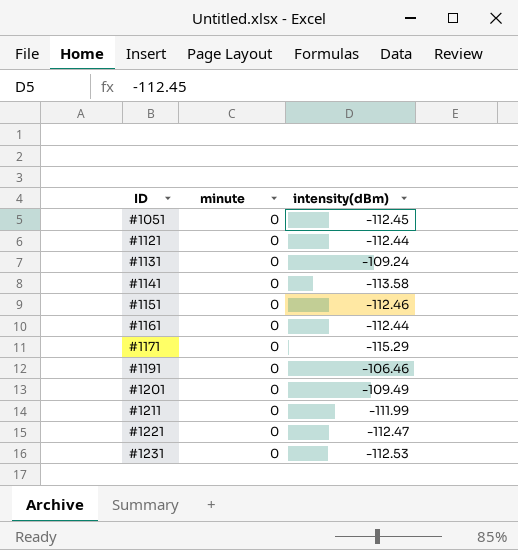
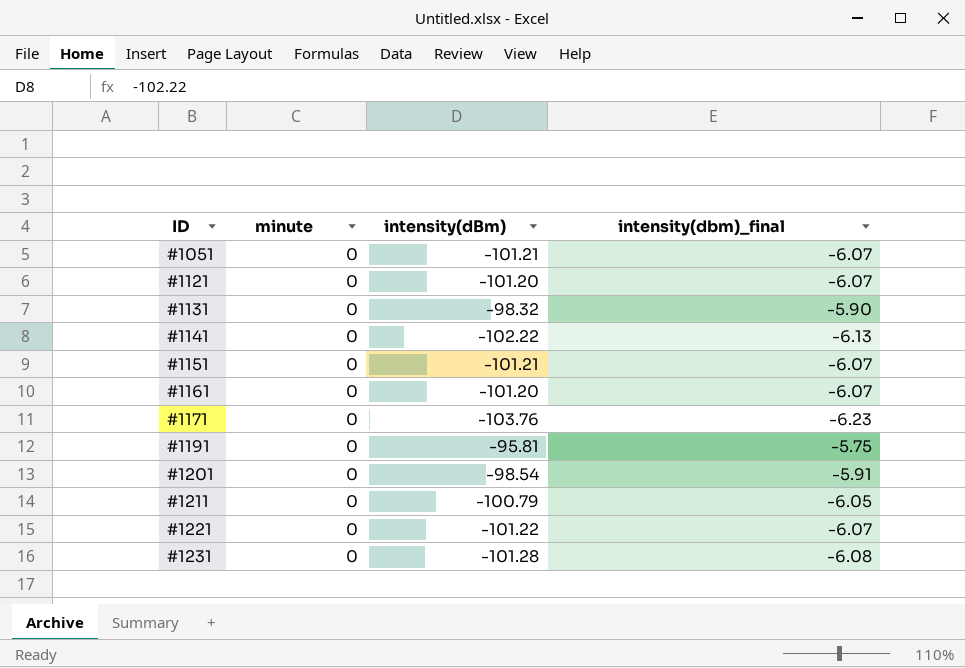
column intensity(dbm)_final | formula: none -> [intensity(dBm)] * 0.06
#1051 | intensity(dBm): -112.45 -> -101.21
#1121 | intensity(dBm): -112.44 -> -101.20
#1131 | intensity(dBm): -109.24 -> -98.32
#1141 | intensity(dBm): -113.58 -> -102.22
#1151 | intensity(dBm): -112.46 -> -101.21
#1161 | intensity(dBm): -112.44 -> -101.20
#1171 | intensity(dBm): -115.29 -> -103.76
#1191 | intensity(dBm): -106.46 -> -95.81
#1201 | intensity(dBm): -109.49 -> -98.54
#1211 | intensity(dBm): -111.99 -> -100.79
#1221 | intensity(dBm): -112.47 -> -101.22
#1231 | intensity(dBm): -112.53 -> -101.28

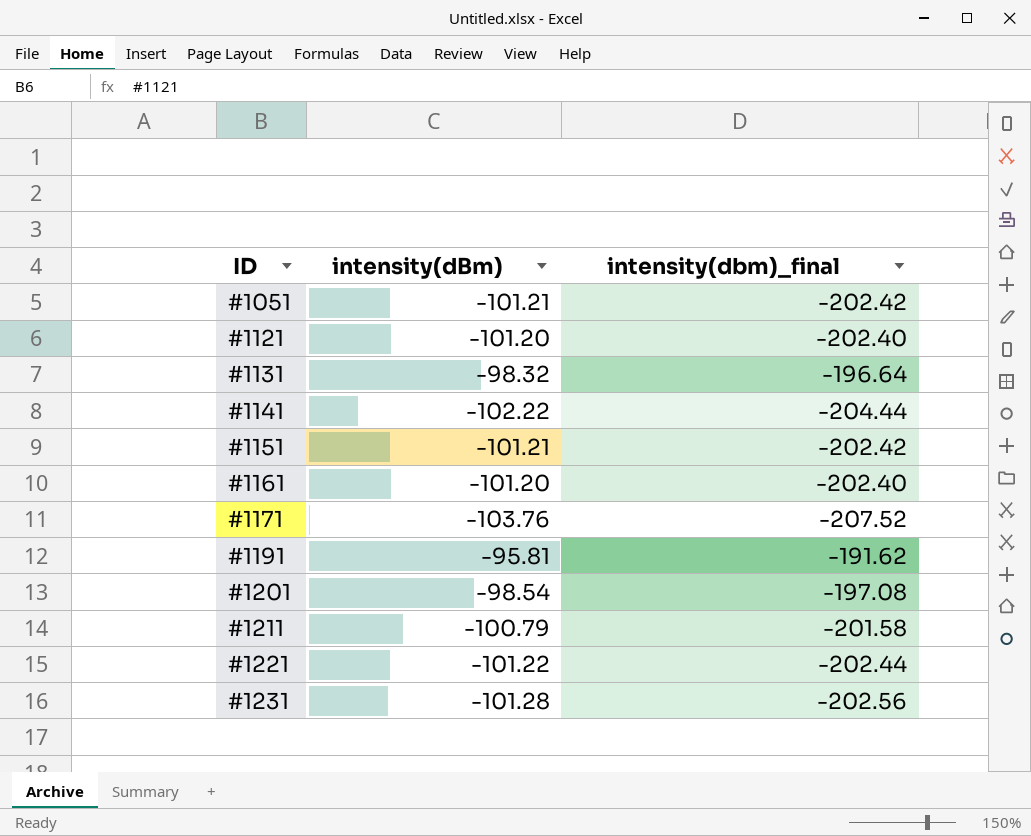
column minute | position: 2 -> none
column intensity(dbm)_final | formula: [intensity(dBm)] * 0.06 -> [intensity(dBm)] * 2

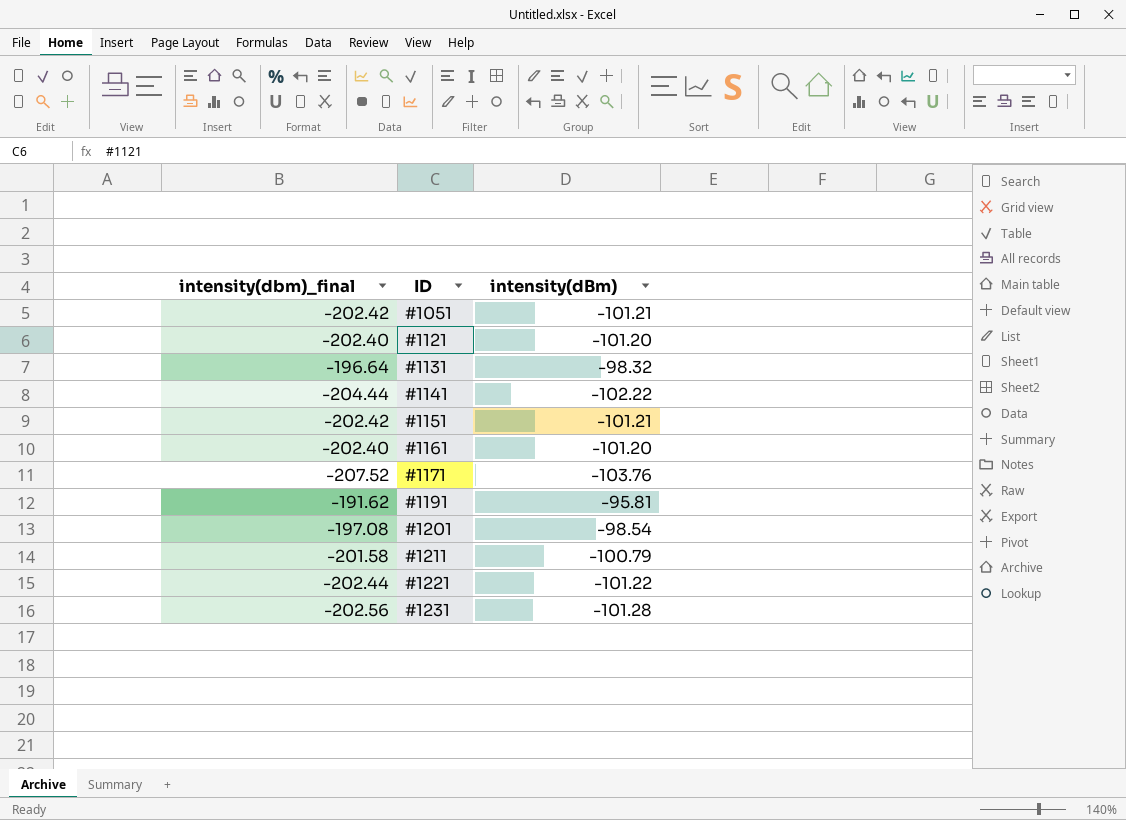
column intensity(dbm)_final | position: 3 -> 1

